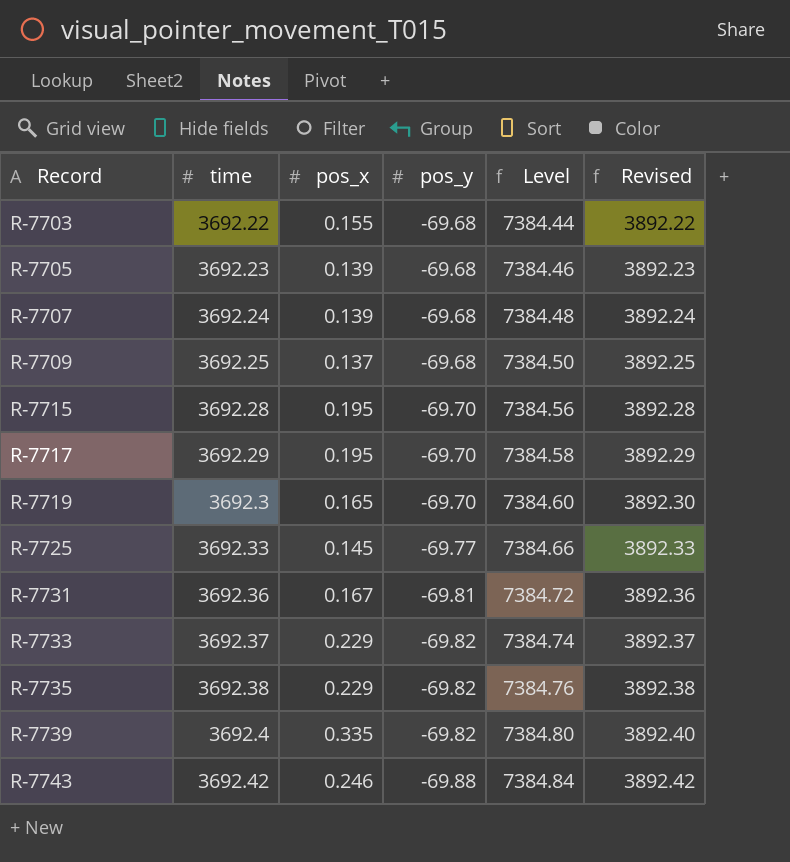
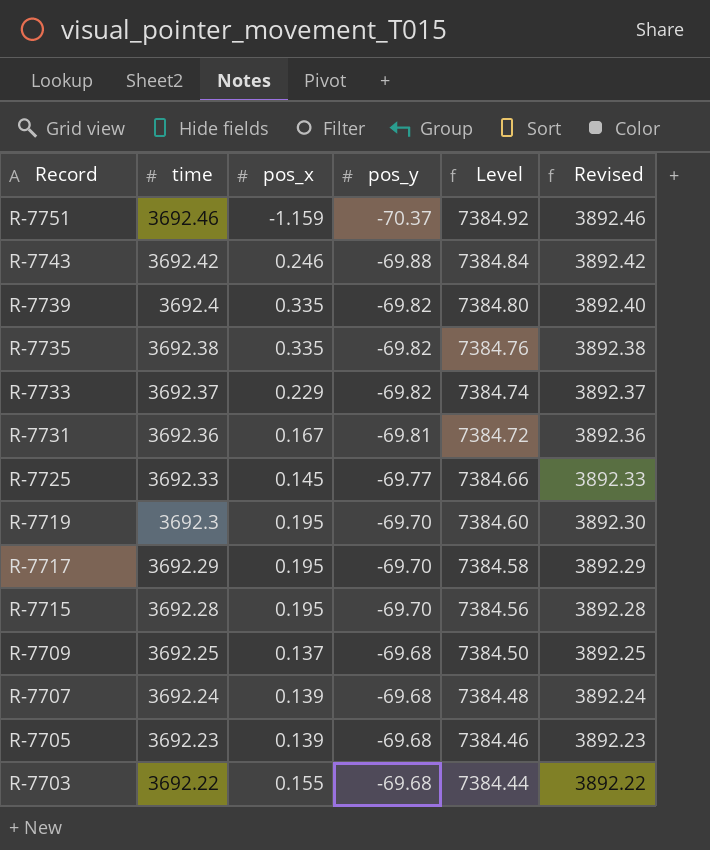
row order: Record ascending -> Record descending
row R-7751: none -> 3692.46 | -1.159 | -70.37 | 7384.92 | 3892.46
R-7735 | pos_x: 0.229 -> 0.335
R-7719 | pos_x: 0.165 -> 0.195

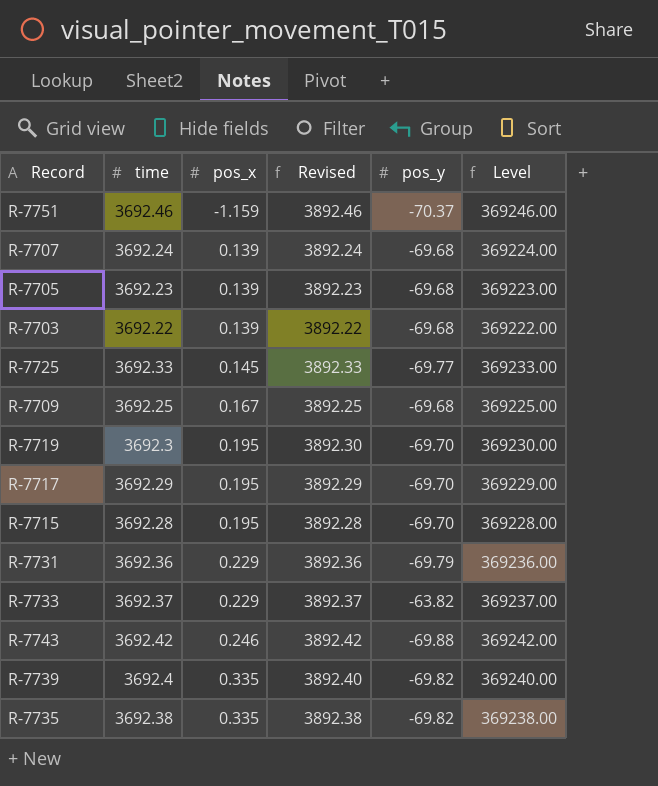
row order: Record descending -> pos_x ascending
column Revised | position: 6 -> 4
column Level | formula: [time] * 2 -> [time] * 100
R-7703 | pos_x: 0.155 -> 0.139
R-7709 | pos_x: 0.137 -> 0.167
R-7731 | pos_x: 0.167 -> 0.229
R-7731 | pos_y: -69.81 -> -69.79
R-7733 | pos_y: -69.82 -> -63.82

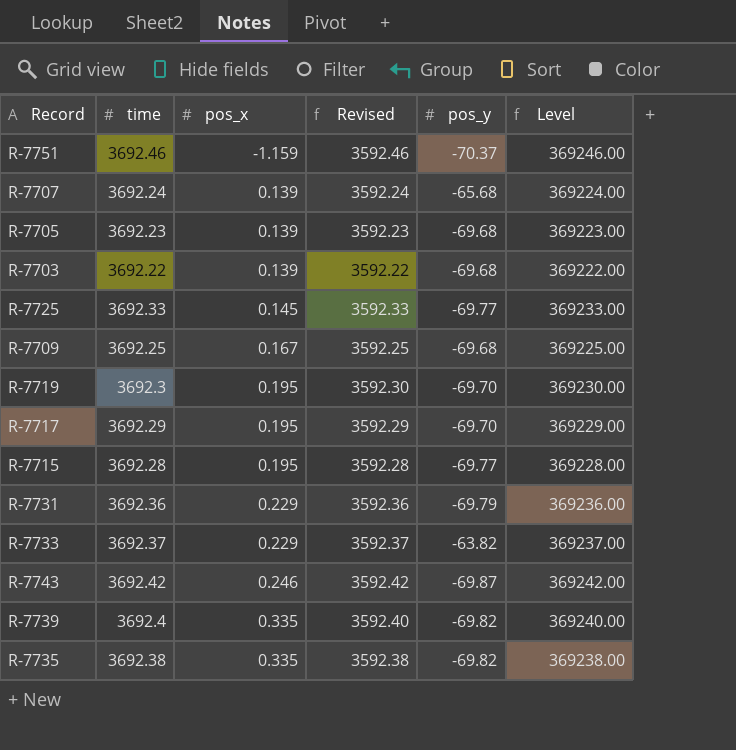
column Revised | formula: [time] + 200 -> [time] - 100
R-7707 | pos_y: -69.68 -> -65.68
R-7715 | pos_y: -69.70 -> -69.77
R-7743 | pos_y: -69.88 -> -69.87

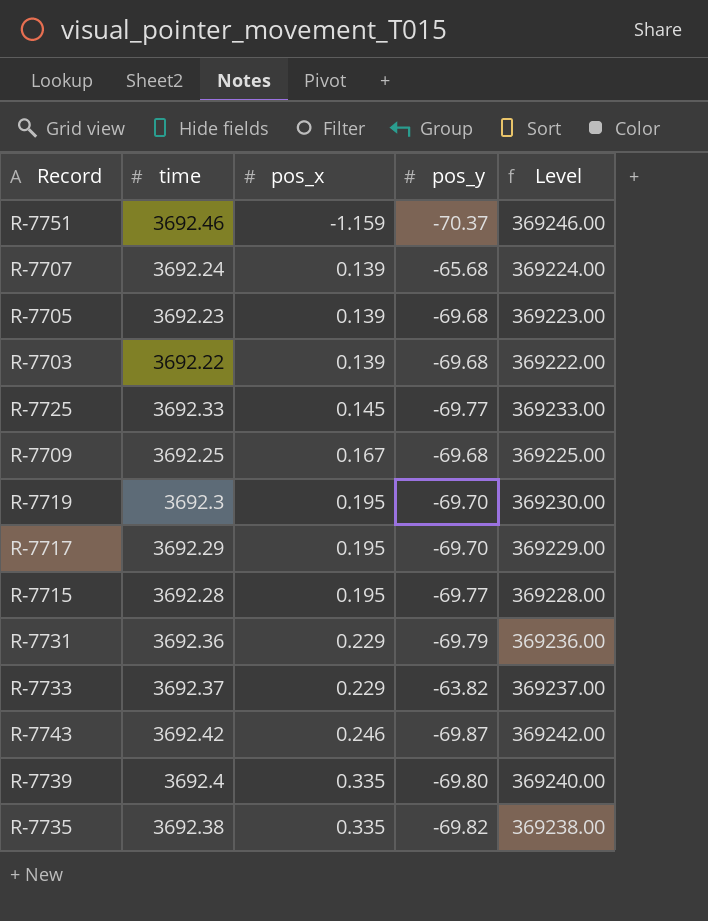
column Revised | formula: [time] - 100 -> none
R-7739 | pos_y: -69.82 -> -69.80

